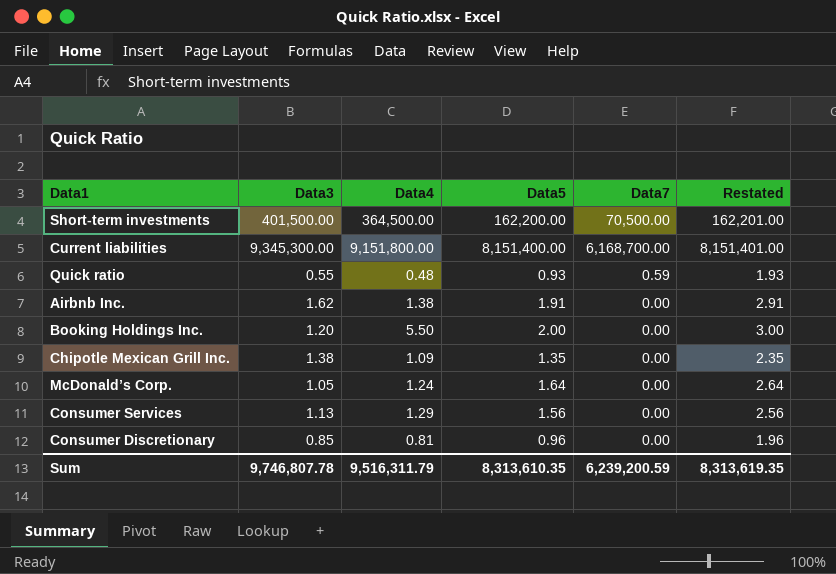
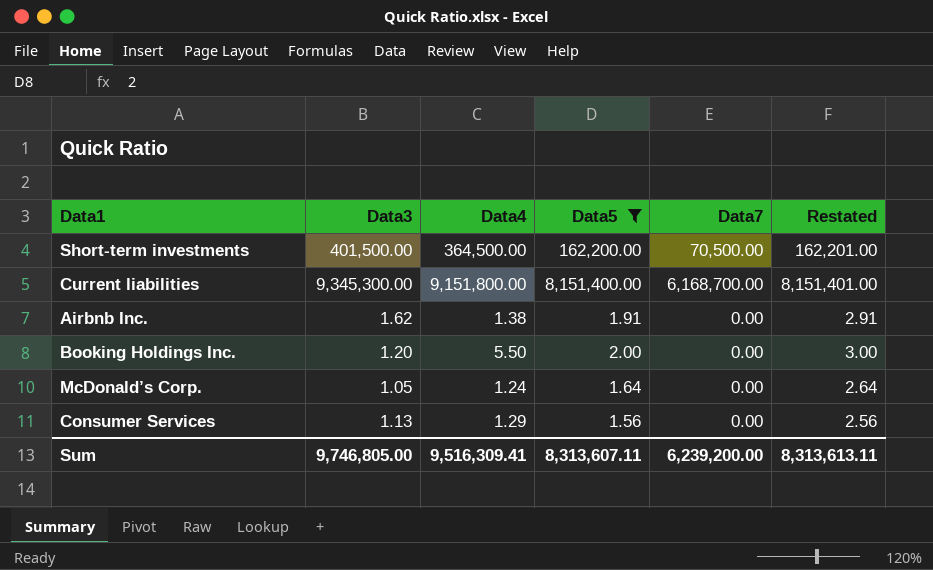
filter: none -> Data5 >= 1.56
Sum | Data3: 9,746,807.78 -> 9,746,805.00
Sum | Data4: 9,516,311.79 -> 9,516,309.41
Sum | Data5: 8,313,610.35 -> 8,313,607.11
Sum | Data7: 6,239,200.59 -> 6,239,200.00
Sum | Restated: 8,313,619.35 -> 8,313,613.11

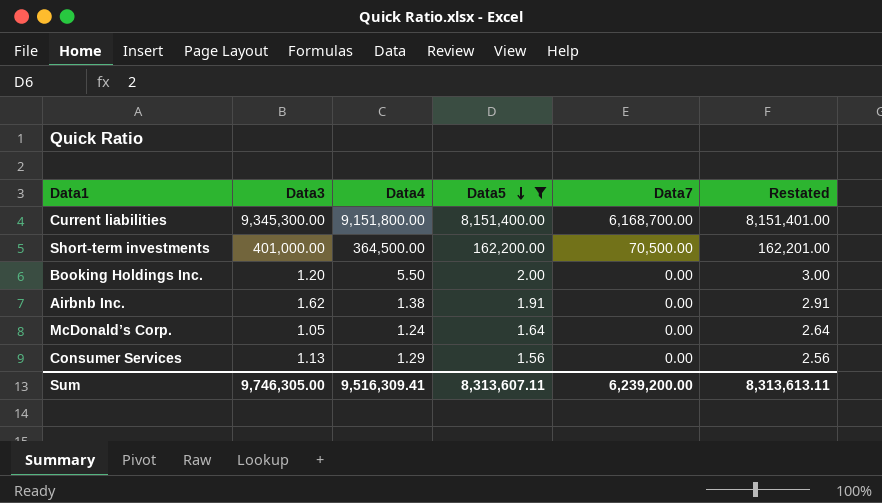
row order: none -> Data5 descending
Short-term investments | Data3: 401,500.00 -> 401,000.00
Sum | Data3: 9,746,805.00 -> 9,746,305.00

